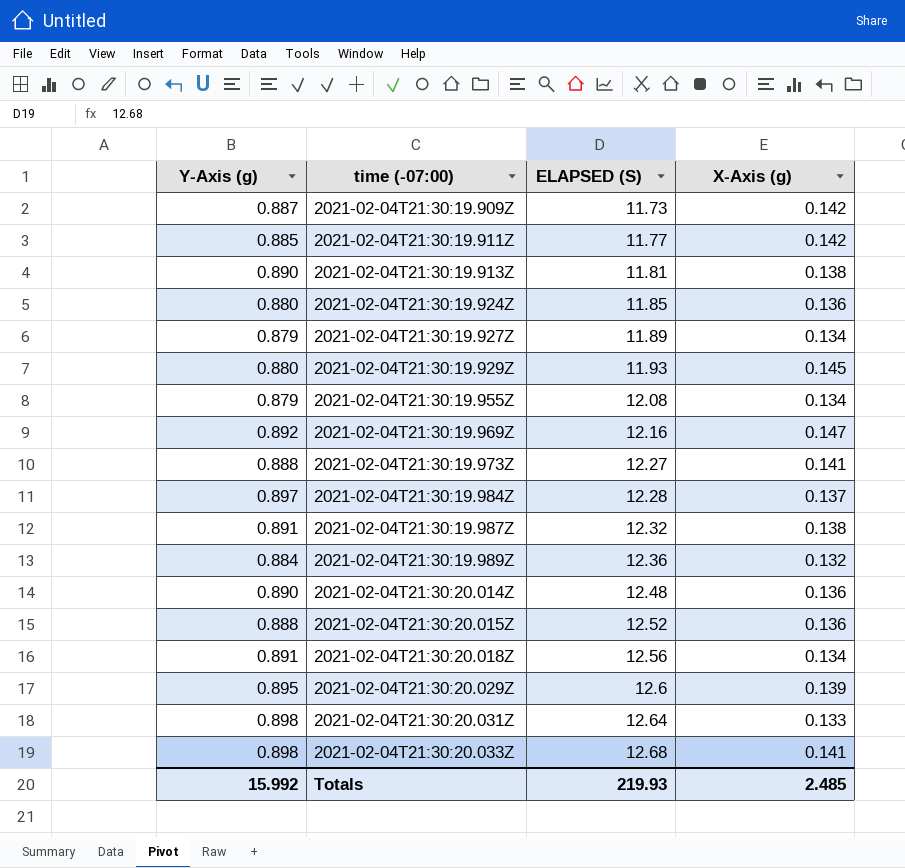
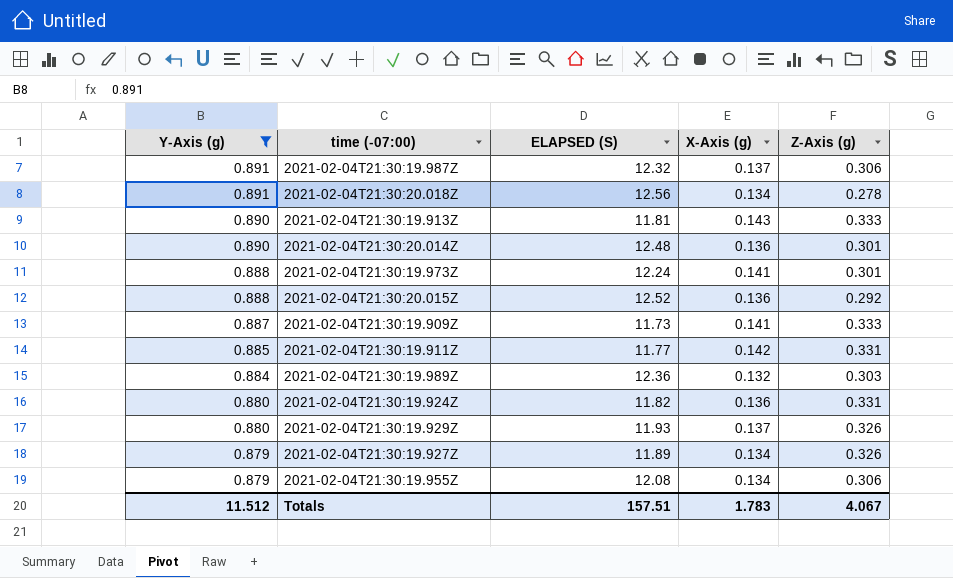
filter: none -> Y-Axis (g) <= 0.891
row order: time (-07:00) ascending -> Y-Axis (g) descending
column Z-Axis (g) | position: none -> 5
2021-02-04T21:30:19.987Z | X-Axis (g): 0.138 -> 0.137
2021-02-04T21:30:19.913Z | X-Axis (g): 0.138 -> 0.143
2021-02-04T21:30:19.973Z | ELAPSED (S): 12.27 -> 12.24
2021-02-04T21:30:19.909Z | X-Axis (g): 0.142 -> 0.141
2021-02-04T21:30:19.924Z | ELAPSED (S): 11.85 -> 11.82
2021-02-04T21:30:19.929Z | X-Axis (g): 0.145 -> 0.137
Totals | Y-Axis (g): 15.992 -> 11.512
Totals | ELAPSED (S): 219.93 -> 157.51
Totals | X-Axis (g): 2.485 -> 1.783

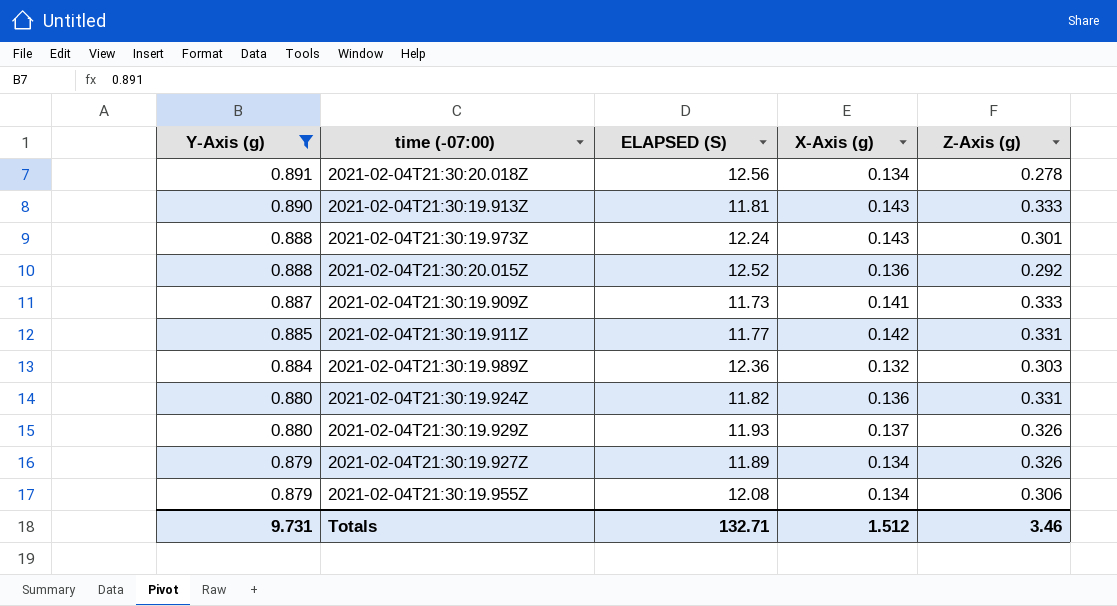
row 2021-02-04T21:30:19.987Z: 0.891 | 12.32 | 0.137 | 0.306 -> none
row 2021-02-04T21:30:20.014Z: 0.890 | 12.48 | 0.136 | 0.301 -> none
2021-02-04T21:30:19.973Z | X-Axis (g): 0.141 -> 0.143
Totals | Y-Axis (g): 11.512 -> 9.731
Totals | ELAPSED (S): 157.51 -> 132.71
Totals | X-Axis (g): 1.783 -> 1.512
Totals | Z-Axis (g): 4.067 -> 3.46

